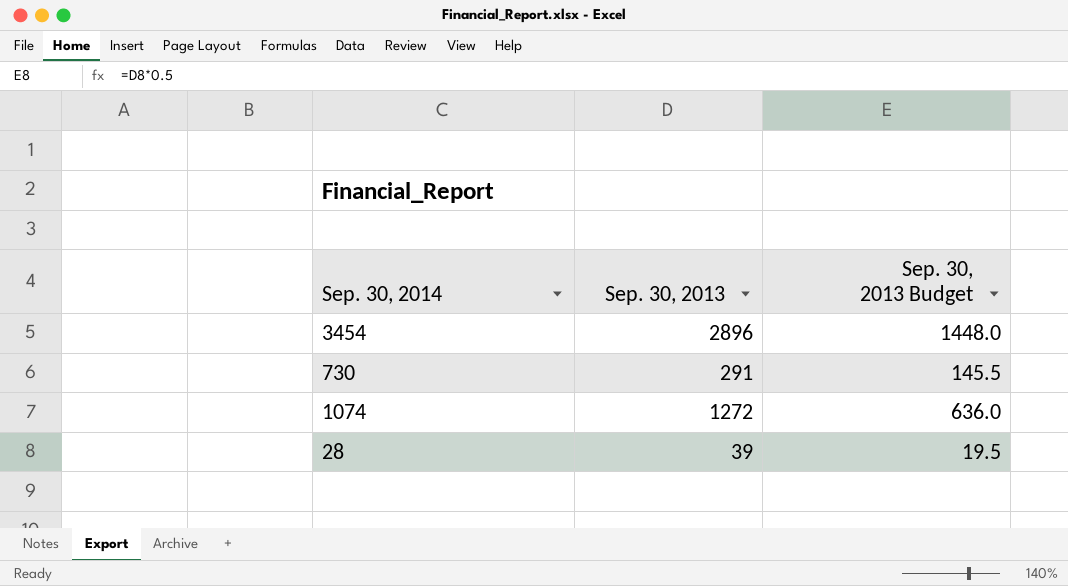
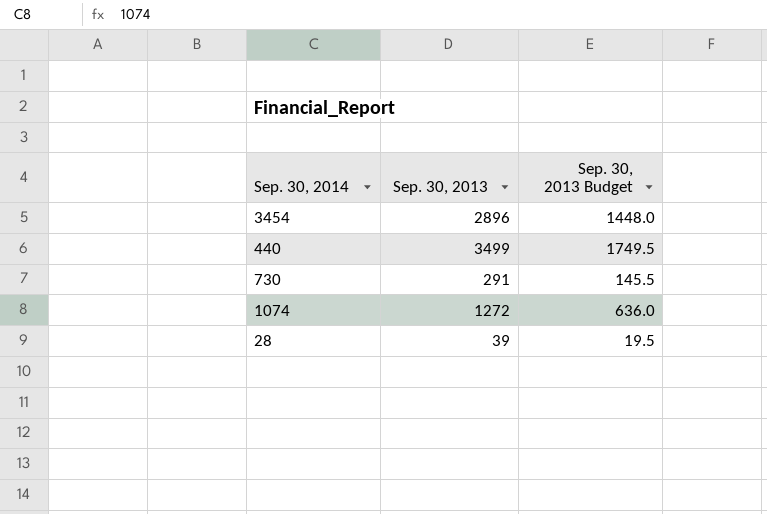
row 440: none -> 3499 | 1749.5

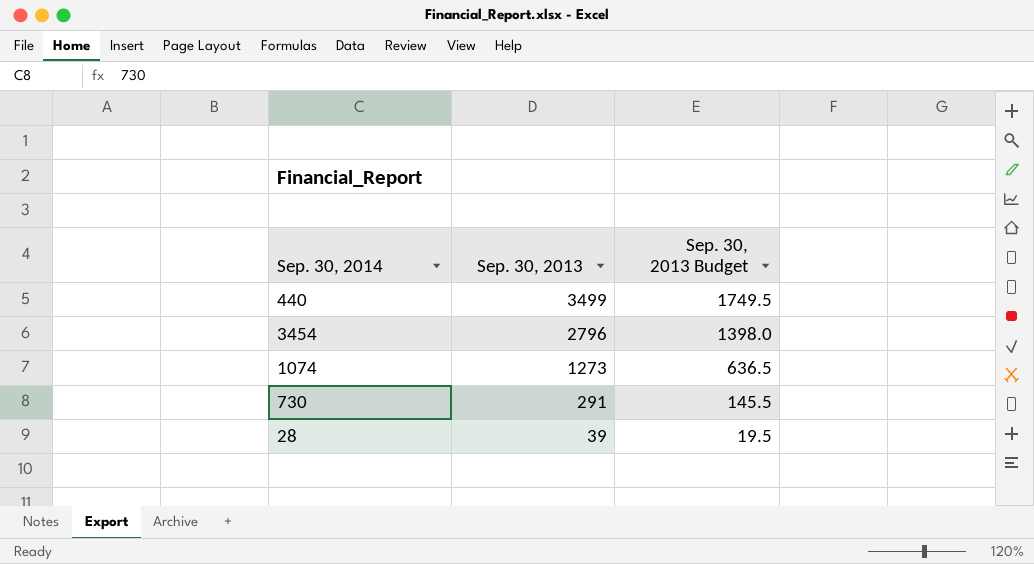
row order: none -> Sep. 30, 2013 descending
3454 | Sep. 30, 2013: 2896 -> 2796
3454 | Sep. 30, 2013 Budget: 1448.0 -> 1398.0
1074 | Sep. 30, 2013: 1272 -> 1273
1074 | Sep. 30, 2013 Budget: 636.0 -> 636.5

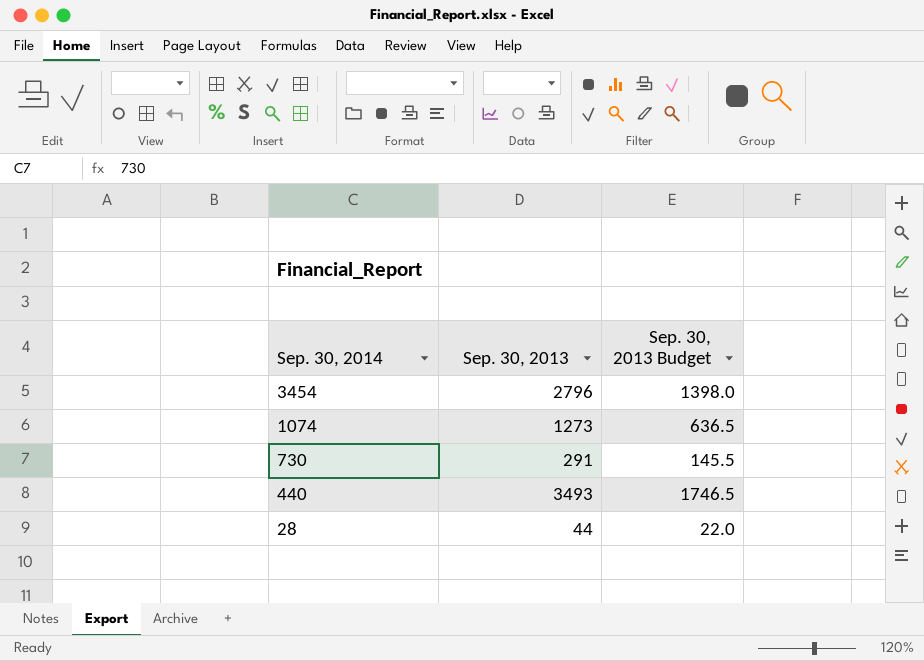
row order: Sep. 30, 2013 descending -> Sep. 30, 2014 descending
440 | Sep. 30, 2013: 3499 -> 3493
440 | Sep. 30, 2013 Budget: 1749.5 -> 1746.5
28 | Sep. 30, 2013: 39 -> 44
28 | Sep. 30, 2013 Budget: 19.5 -> 22.0

